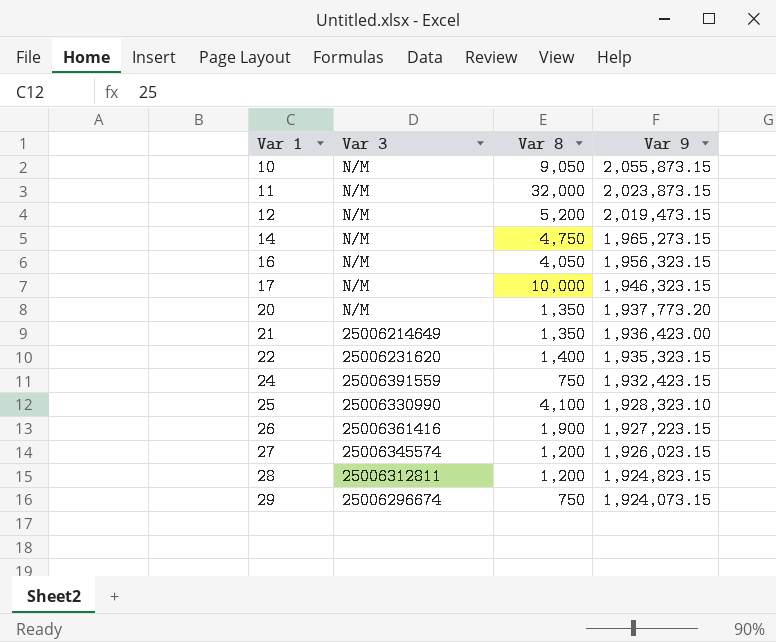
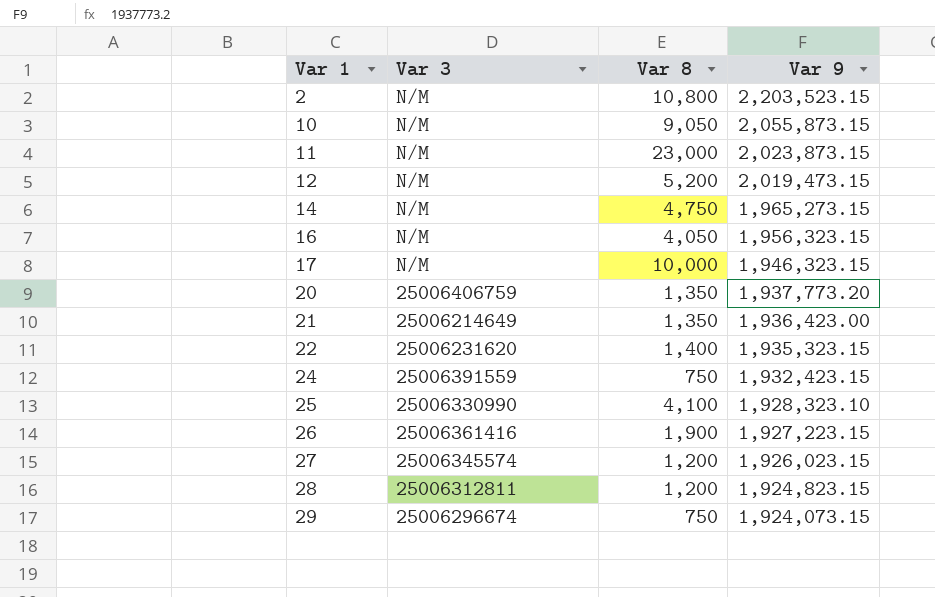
row 2: none -> N/M | 10,800 | 2,203,523.15
11 | Var 8: 32,000 -> 23,000
20 | Var 3: N/M -> 25006406759

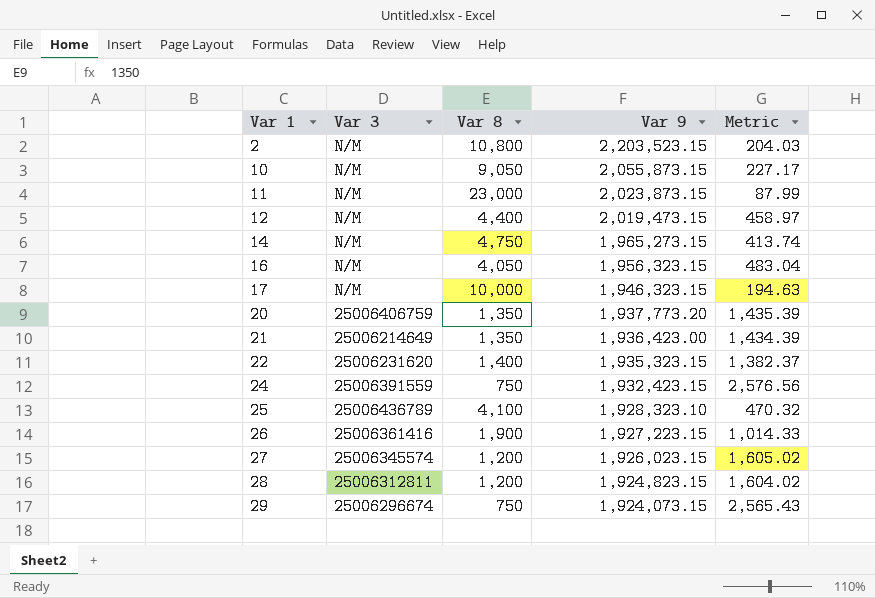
column Metric | formula: none -> [Var 9] / [Var 8]
12 | Var 8: 5,200 -> 4,400
25 | Var 3: 25006330990 -> 25006436789

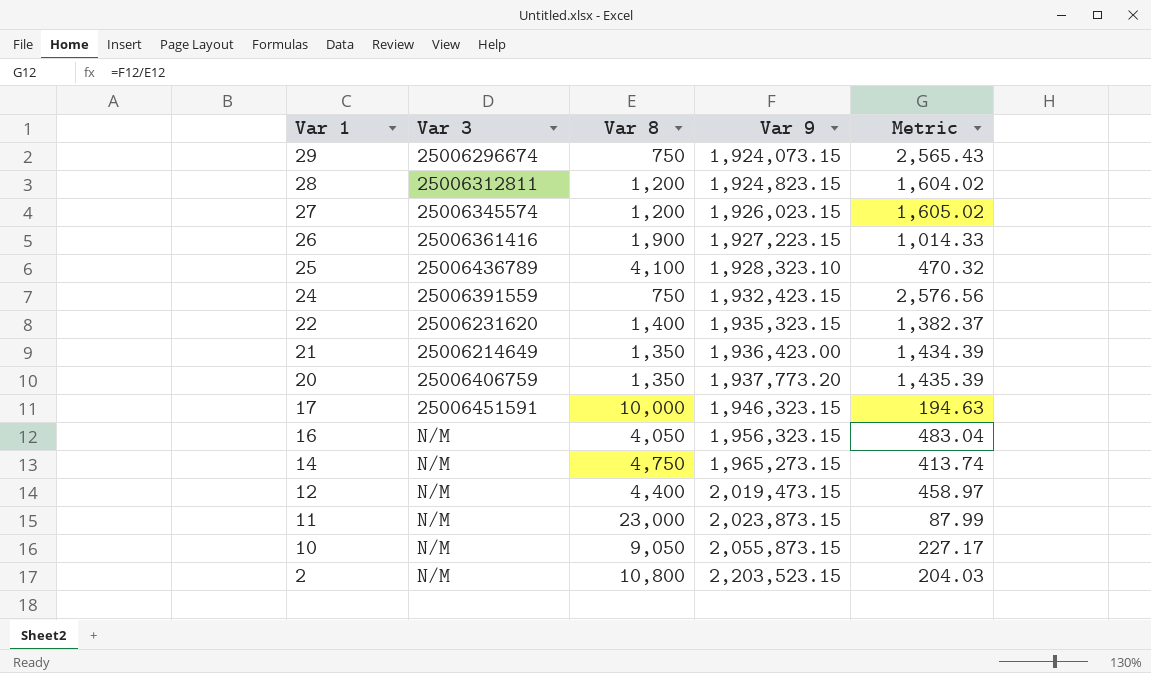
row order: Var 1 ascending -> Var 1 descending
17 | Var 3: N/M -> 25006451591

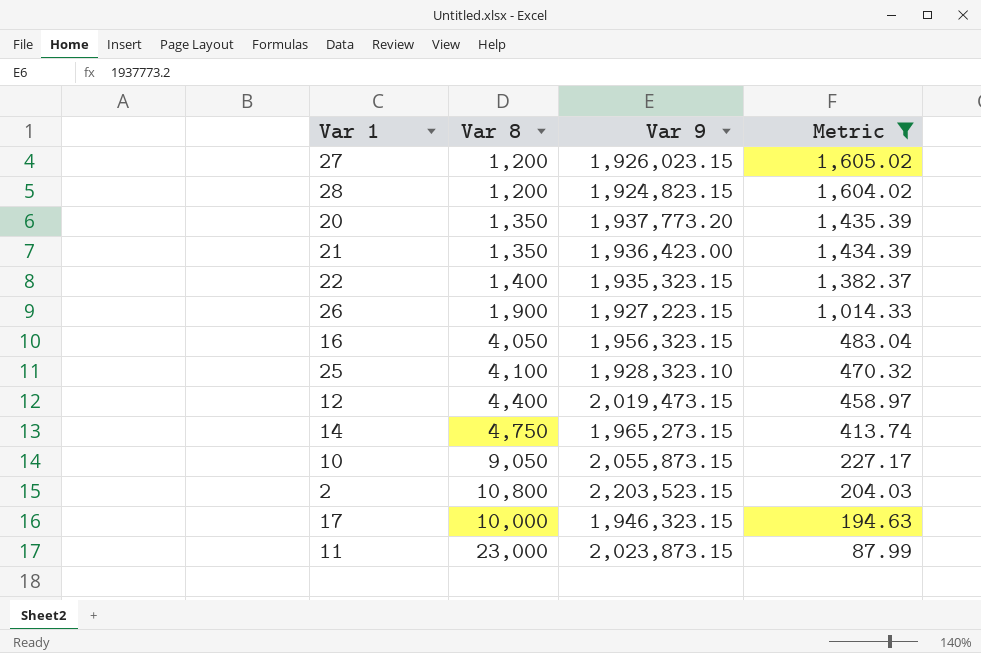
filter: none -> Metric <= 1,605.02
row order: Var 1 descending -> Metric descending
column Var 3 | position: 2 -> none

